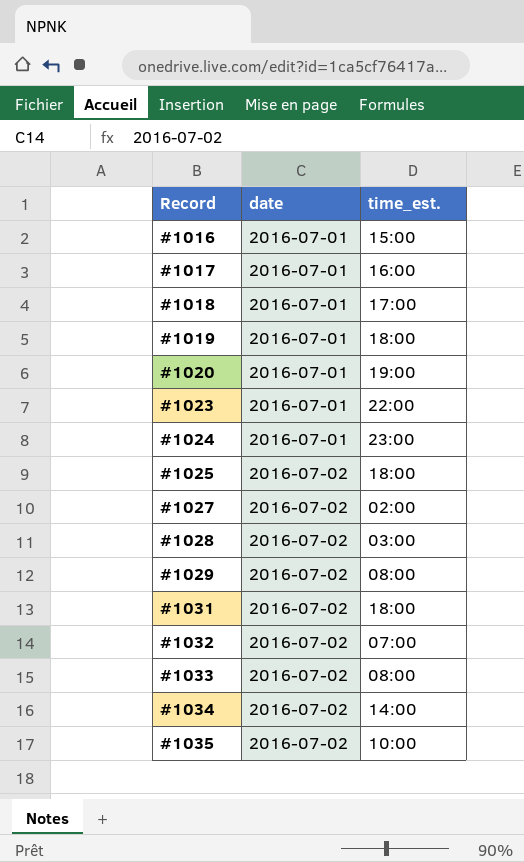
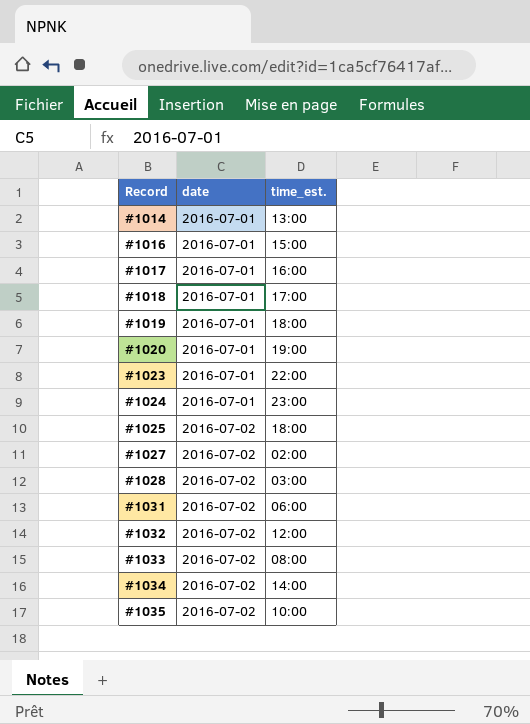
row #1029: 2016-07-02 | 08:00 -> none
row #1014: none -> 2016-07-01 | 13:00
#1031 | time_est.: 18:00 -> 06:00
#1032 | time_est.: 07:00 -> 12:00

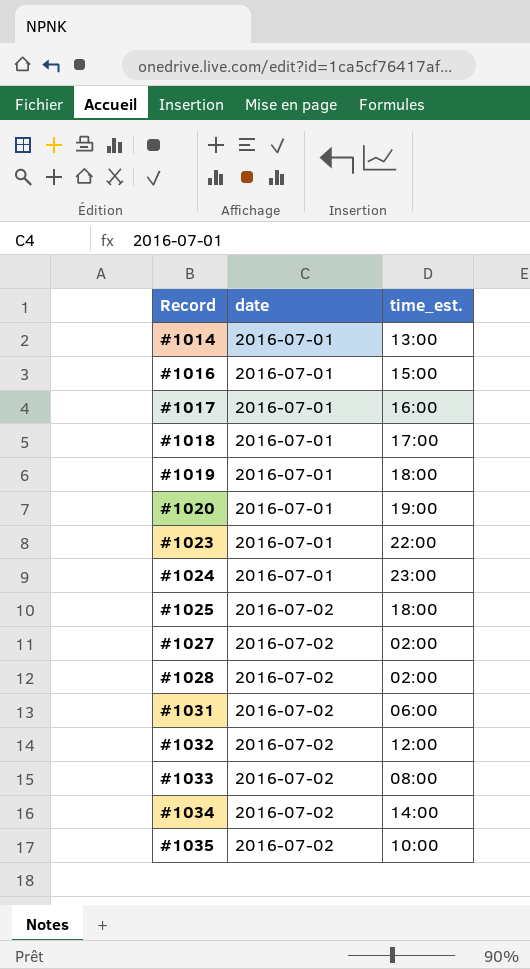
#1028 | time_est.: 03:00 -> 02:00

